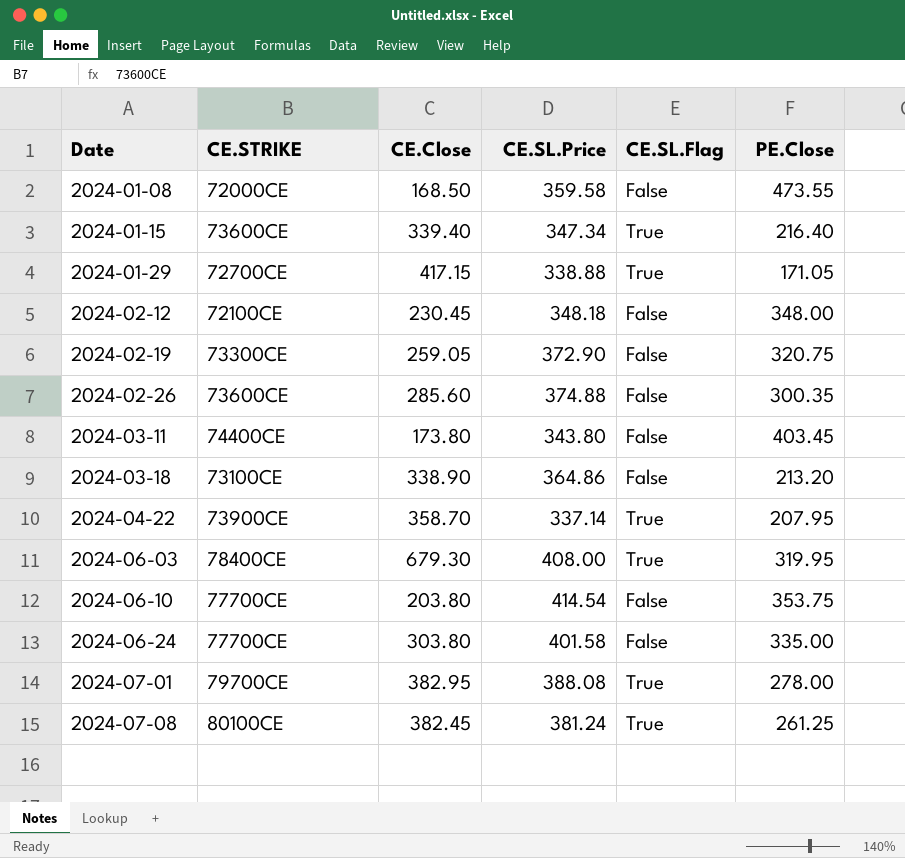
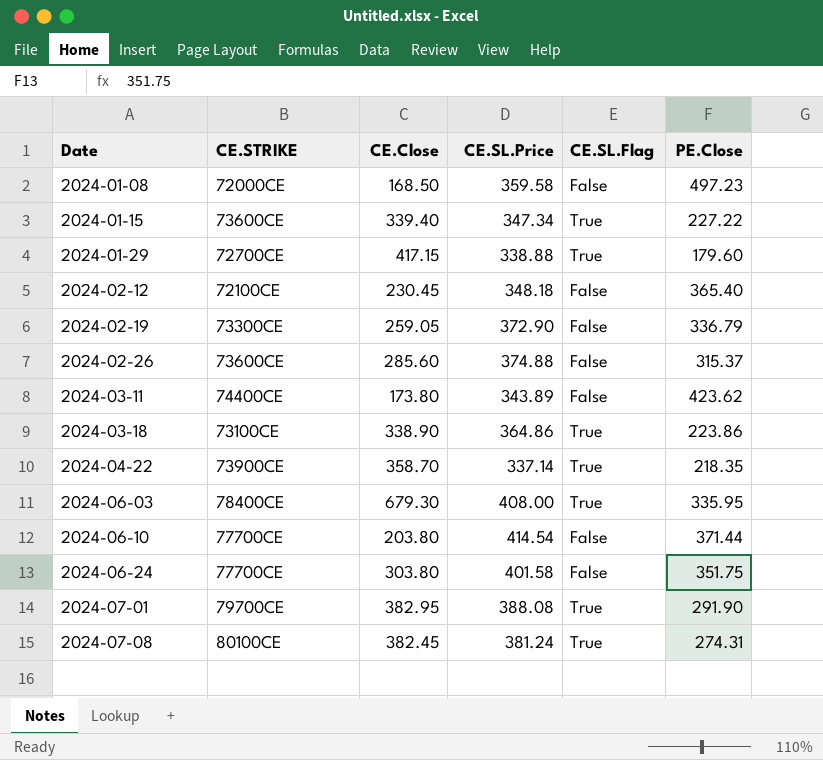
2024-01-08 | PE.Close: 473.55 -> 497.23
2024-01-15 | PE.Close: 216.40 -> 227.22
2024-01-29 | PE.Close: 171.05 -> 179.60
2024-02-12 | PE.Close: 348.00 -> 365.40
2024-02-19 | PE.Close: 320.75 -> 336.79
2024-02-26 | PE.Close: 300.35 -> 315.37
2024-03-11 | CE.SL.Price: 343.80 -> 343.89
2024-03-11 | PE.Close: 403.45 -> 423.62
2024-03-18 | CE.SL.Flag: False -> True
2024-03-18 | PE.Close: 213.20 -> 223.86
2024-04-22 | PE.Close: 207.95 -> 218.35
2024-06-03 | PE.Close: 319.95 -> 335.95
2024-06-10 | PE.Close: 353.75 -> 371.44
2024-06-24 | PE.Close: 335.00 -> 351.75
2024-07-01 | PE.Close: 278.00 -> 291.90
2024-07-08 | PE.Close: 261.25 -> 274.31

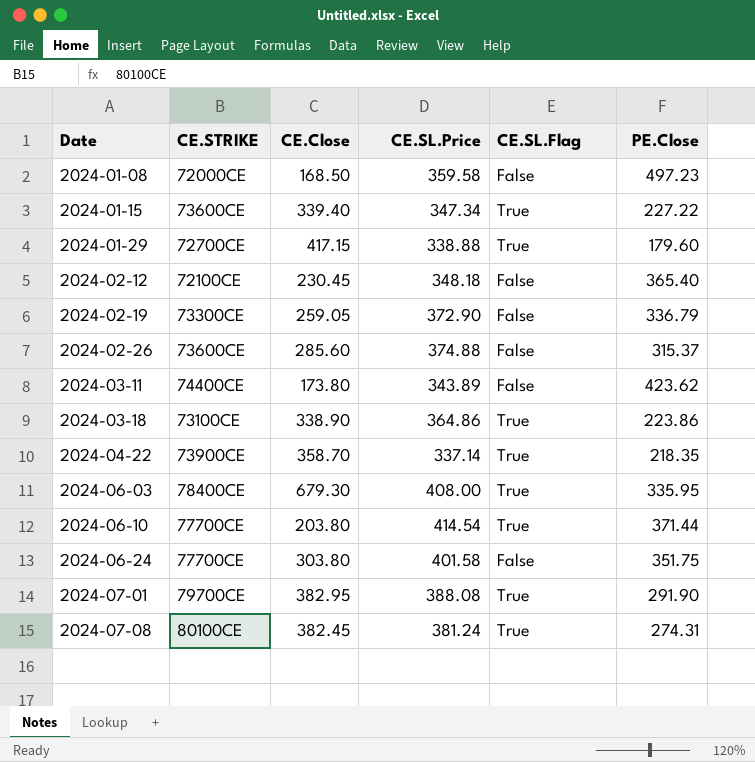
2024-06-10 | CE.SL.Flag: False -> True

